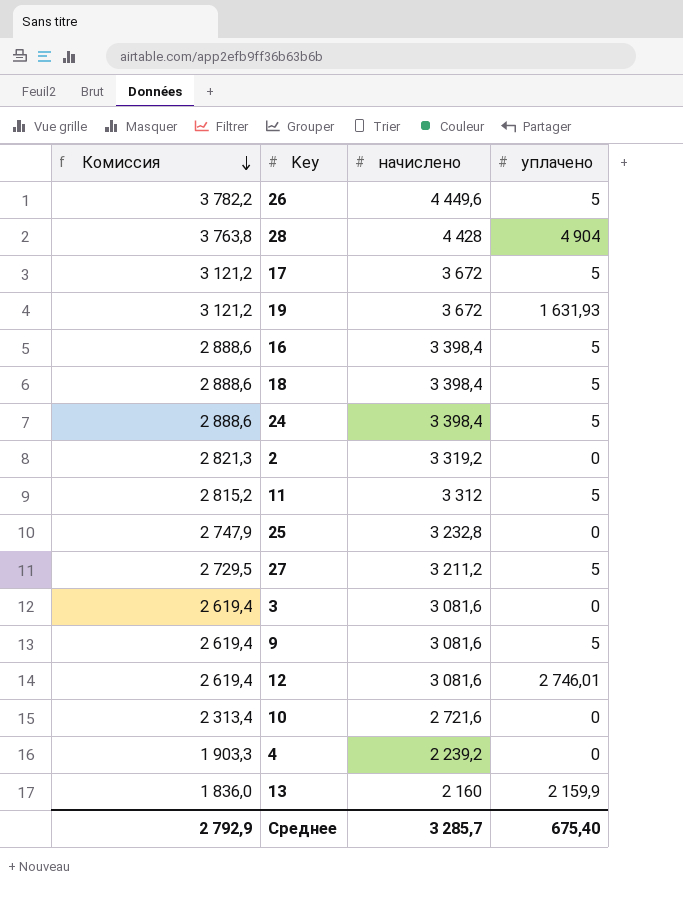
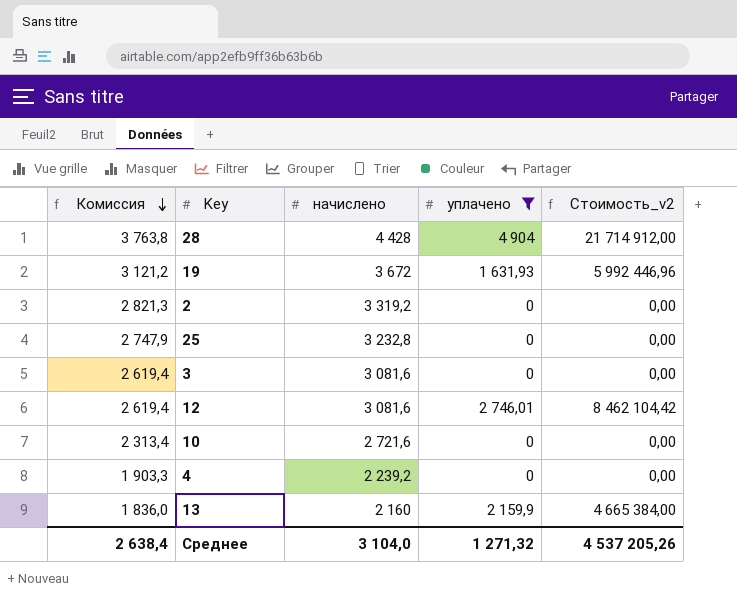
filter: none -> уплачено != 5
column Стоимость_v2 | formula: none -> [начислено] * [уплачено]
Среднее | Комиссия: 2 792,9 -> 2 638,4
Среднее | начислено: 3 285,7 -> 3 104,0
Среднее | уплачено: 675,40 -> 1 271,32

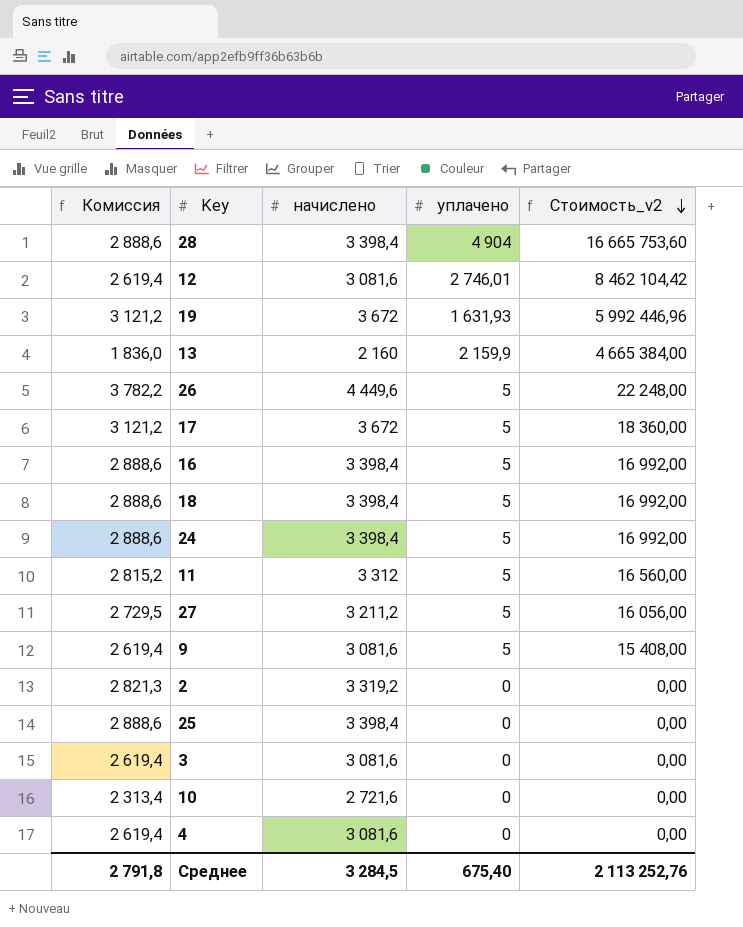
filter: уплачено != 5 -> none
row order: Комиссия descending -> Стоимость_v2 descending
28 | Комиссия: 3 763,8 -> 2 888,6
28 | начислено: 4 428 -> 3 398,4
28 | Стоимость_v2: 21 714 912,00 -> 16 665 753,60
25 | Комиссия: 2 747,9 -> 2 888,6
25 | начислено: 3 232,8 -> 3 398,4
4 | Комиссия: 1 903,3 -> 2 619,4
4 | начислено: 2 239,2 -> 3 081,6
Среднее | Комиссия: 2 638,4 -> 2 791,8
Среднее | начислено: 3 104,0 -> 3 284,5
Среднее | уплачено: 1 271,32 -> 675,40
Среднее | Стоимость_v2: 4 537 205,26 -> 2 113 252,76

